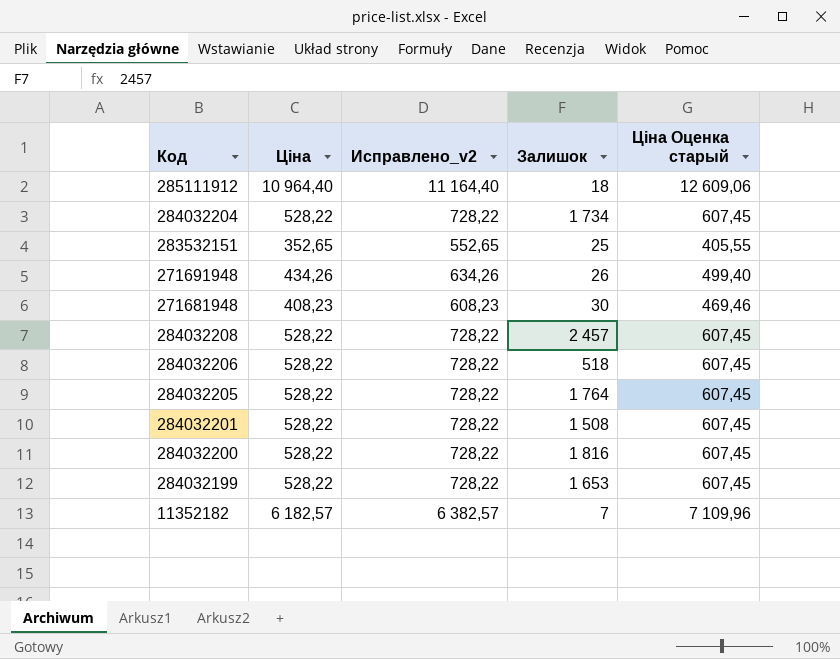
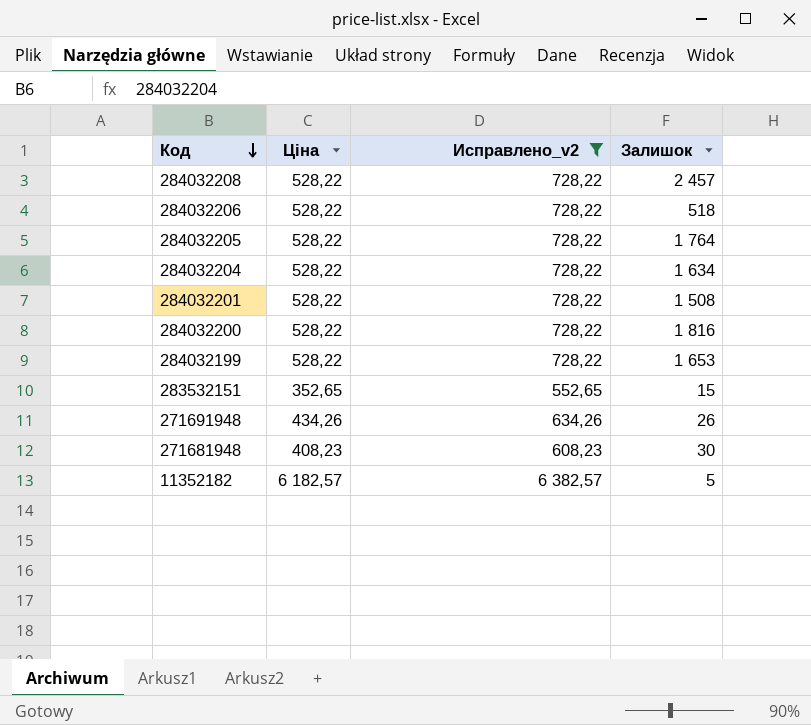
filter: none -> Исправлено_v2 != 11 164,40
row order: none -> Код descending
column Ціна Оценка старый | formula: [Ціна] * 1,15 -> none
284032204 | Залишок: 1 734 -> 1 634
283532151 | Залишок: 25 -> 15
11352182 | Залишок: 7 -> 5

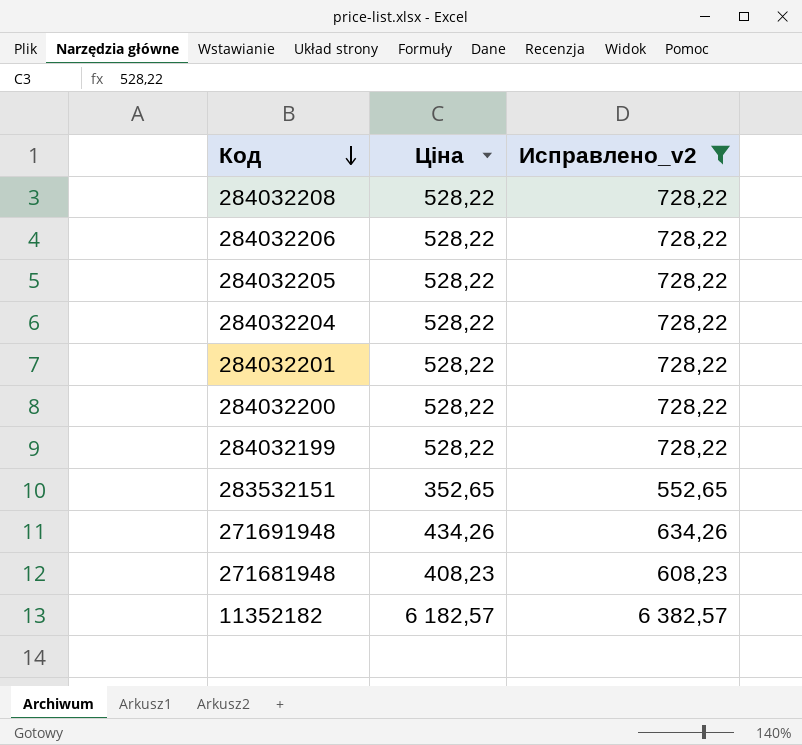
column Залишок | position: 4 -> none

